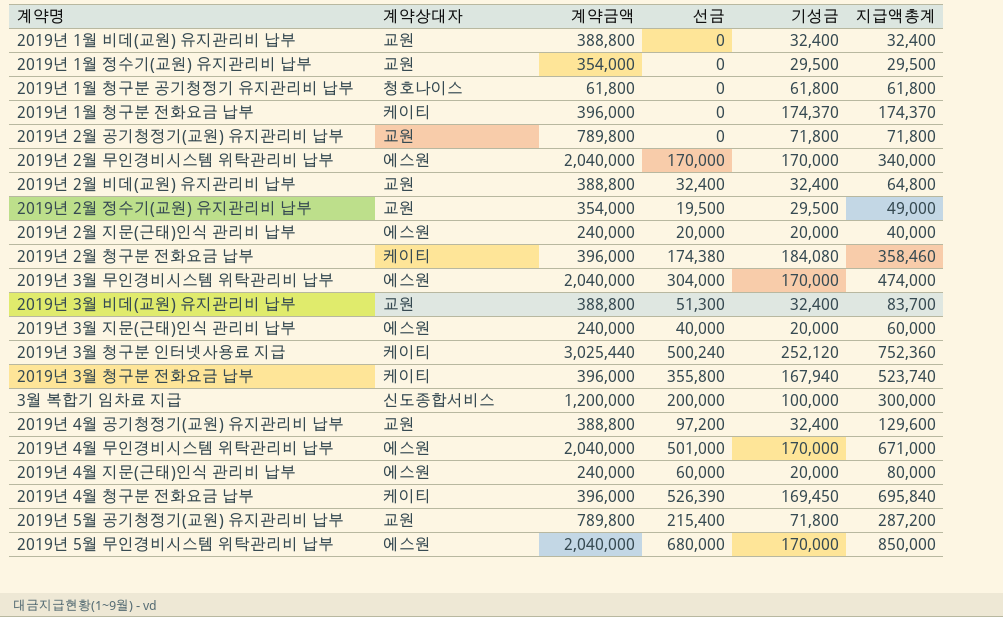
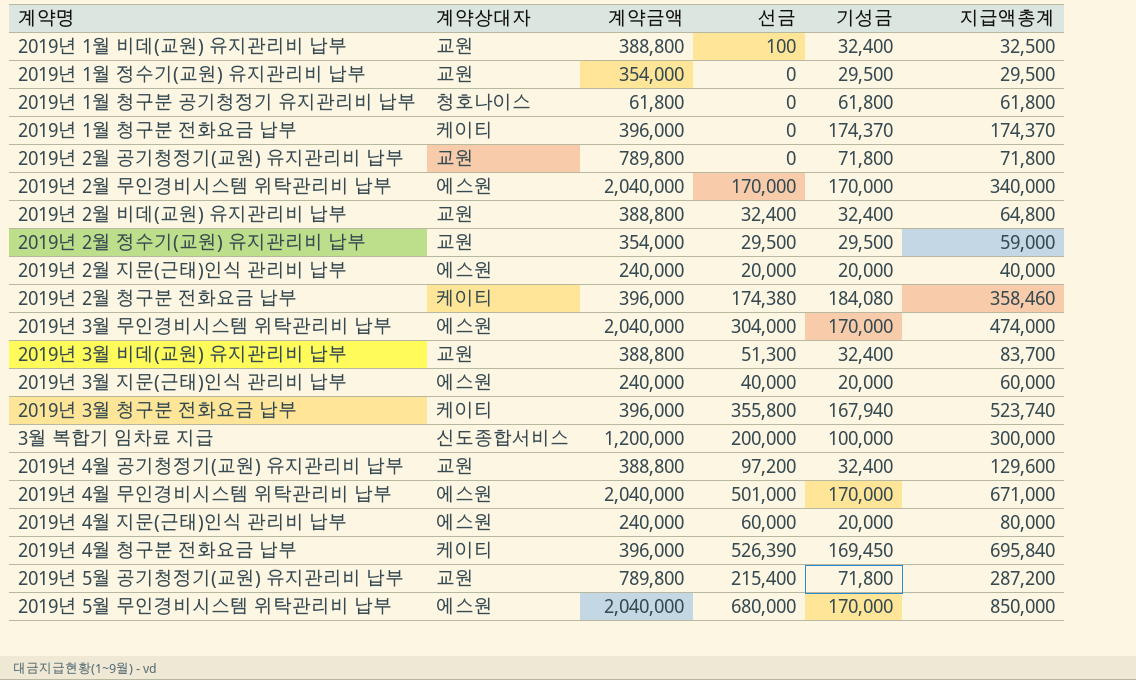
row 2019년 3월 청구분 인터넷사용료 지급: 케이티 | 3,025,440 | 500,240 | 252,120 | 752,360 -> none
2019년 1월 비데(교원) 유지관리비 납부 | 선금: 0 -> 100
2019년 1월 비데(교원) 유지관리비 납부 | 지급액총계: 32,400 -> 32,500
2019년 2월 정수기(교원) 유지관리비 납부 | 선금: 19,500 -> 29,500
2019년 2월 정수기(교원) 유지관리비 납부 | 지급액총계: 49,000 -> 59,000

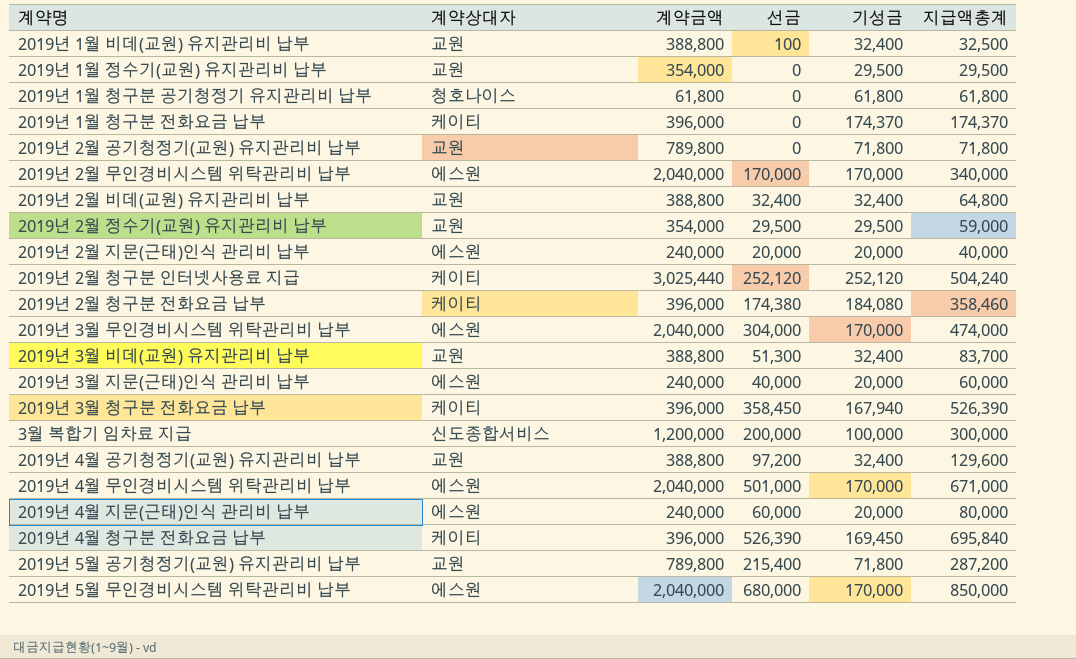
row 2019년 2월 청구분 인터넷사용료 지급: none -> 케이티 | 3,025,440 | 252,120 | 252,120 | 504,240
2019년 3월 청구분 전화요금 납부 | 선금: 355,800 -> 358,450
2019년 3월 청구분 전화요금 납부 | 지급액총계: 523,740 -> 526,390

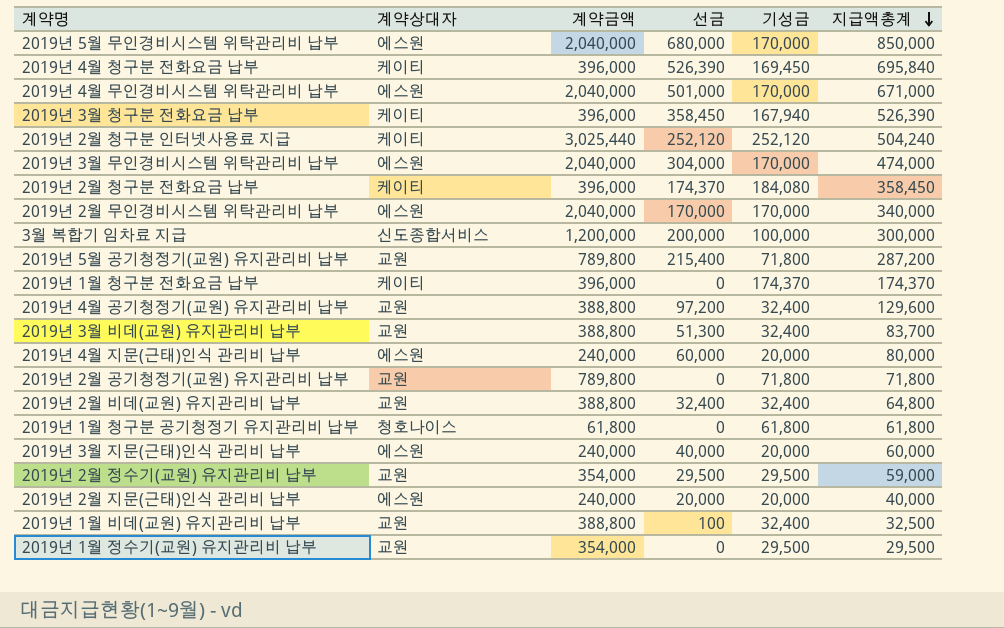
row order: none -> 지급액총계 descending
2019년 2월 청구분 전화요금 납부 | 선금: 174,380 -> 174,370
2019년 2월 청구분 전화요금 납부 | 지급액총계: 358,460 -> 358,450

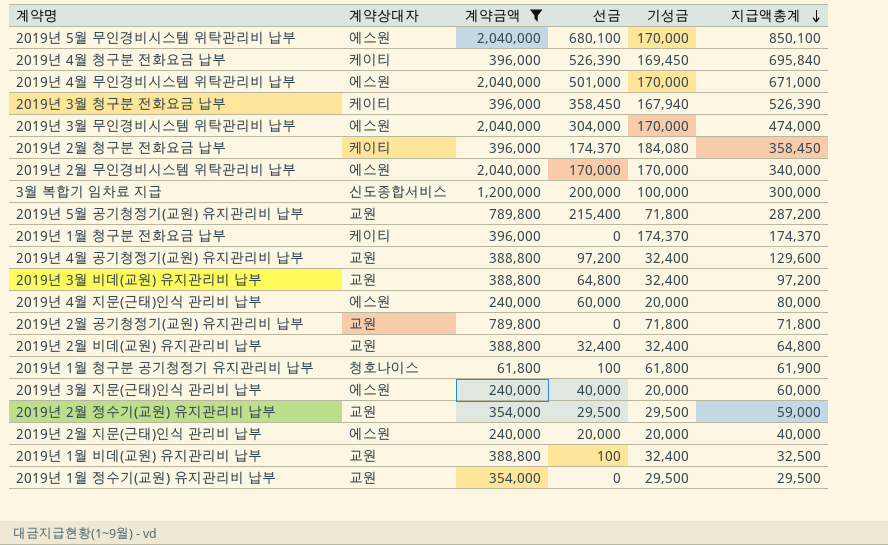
filter: none -> 계약금액 != 3,025,440
2019년 5월 무인경비시스템 위탁관리비 납부 | 선금: 680,000 -> 680,100
2019년 5월 무인경비시스템 위탁관리비 납부 | 지급액총계: 850,000 -> 850,100
2019년 3월 비데(교원) 유지관리비 납부 | 선금: 51,300 -> 64,800
2019년 3월 비데(교원) 유지관리비 납부 | 지급액총계: 83,700 -> 97,200
2019년 1월 청구분 공기청정기 유지관리비 납부 | 선금: 0 -> 100
2019년 1월 청구분 공기청정기 유지관리비 납부 | 지급액총계: 61,800 -> 61,900

